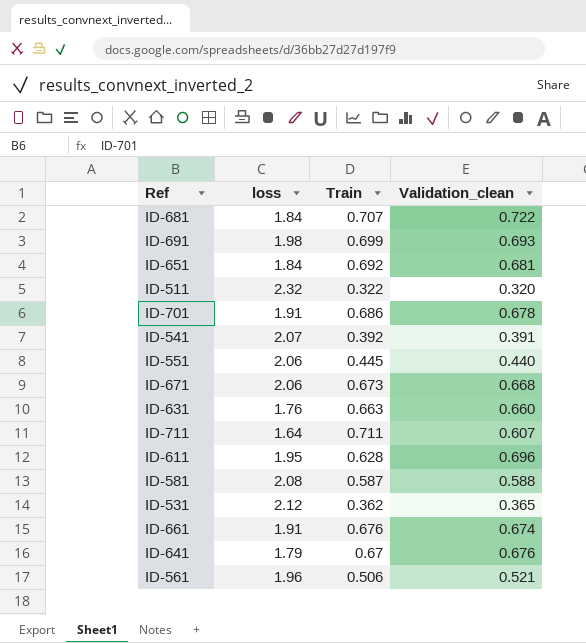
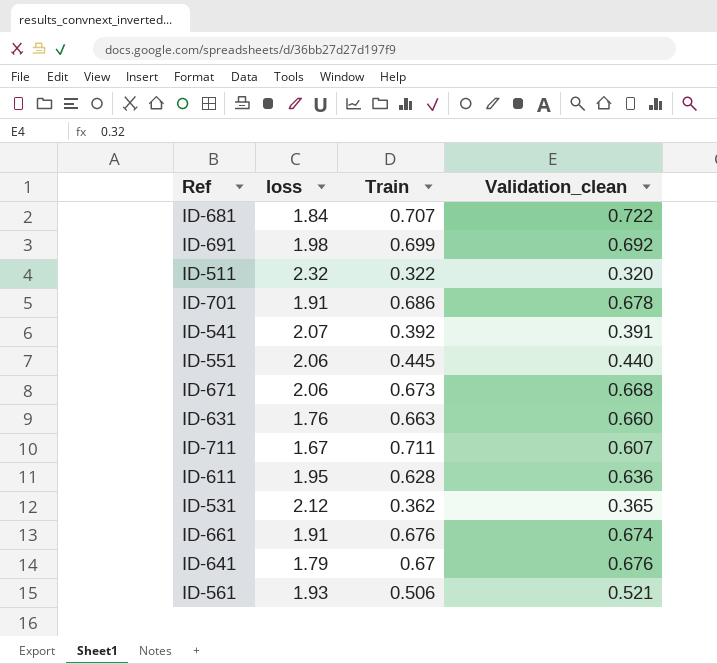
row ID-651: 1.84 | 0.692 | 0.681 -> none
row ID-581: 2.08 | 0.587 | 0.588 -> none
ID-691 | Validation_clean: 0.693 -> 0.692
ID-711 | loss: 1.64 -> 1.67
ID-611 | Validation_clean: 0.696 -> 0.636
ID-561 | loss: 1.96 -> 1.93

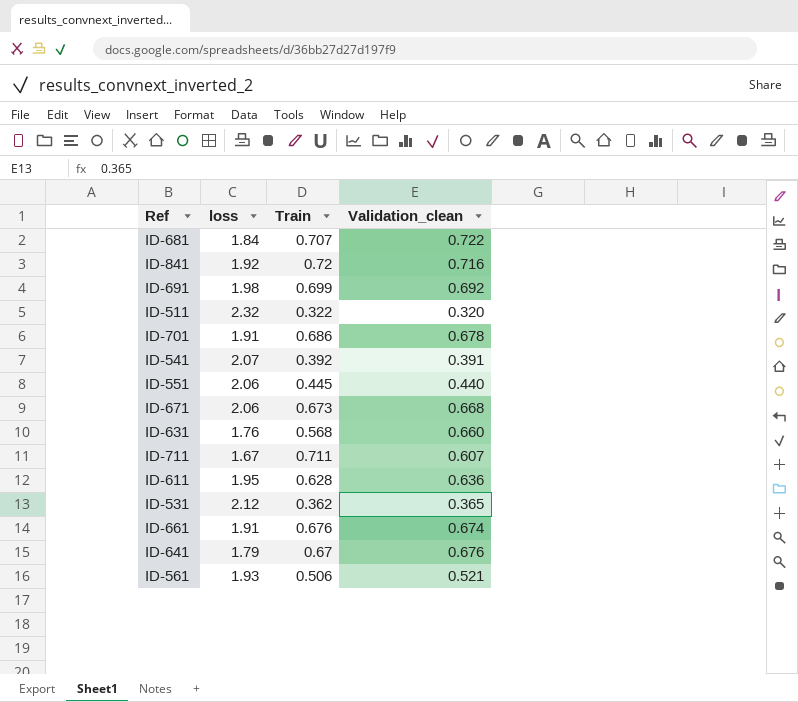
row ID-841: none -> 1.92 | 0.72 | 0.716
ID-631 | Train: 0.663 -> 0.568

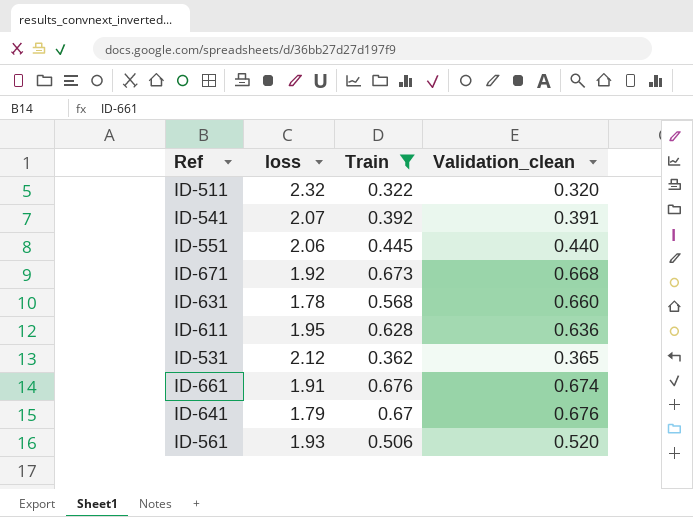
filter: none -> Train <= 0.676
ID-671 | loss: 2.06 -> 1.92
ID-631 | loss: 1.76 -> 1.78
ID-561 | Validation_clean: 0.521 -> 0.520

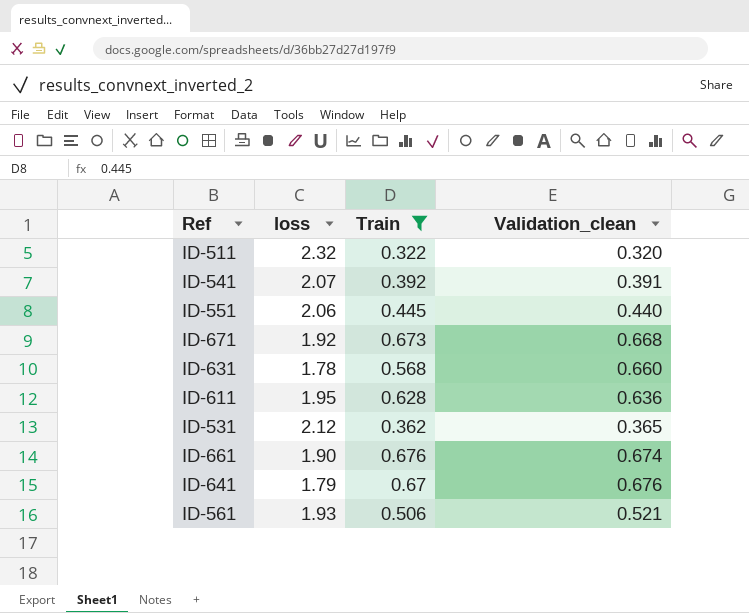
ID-661 | loss: 1.91 -> 1.90
ID-561 | Validation_clean: 0.520 -> 0.521

